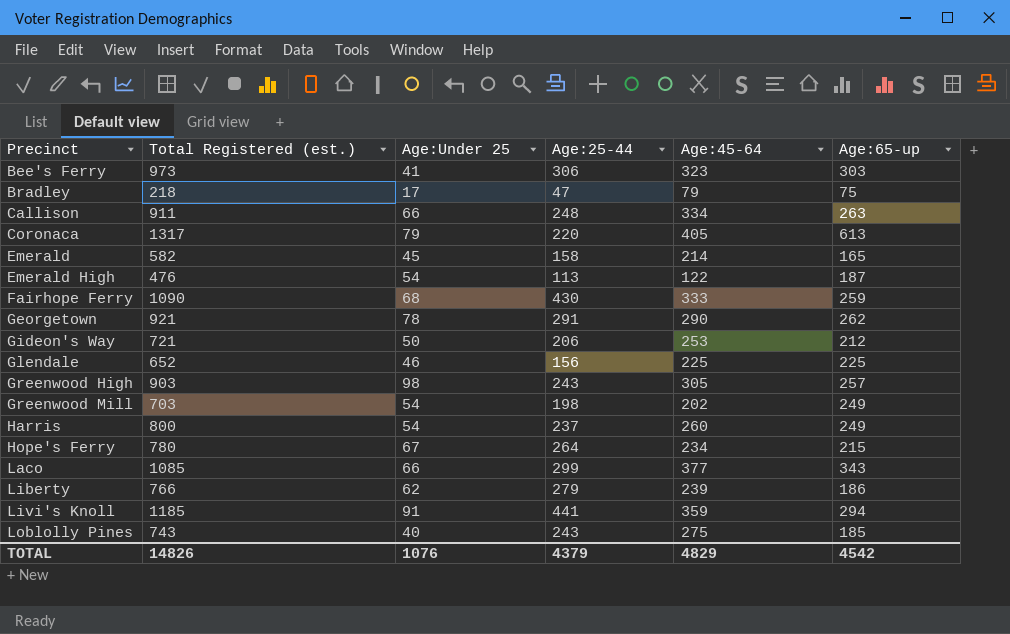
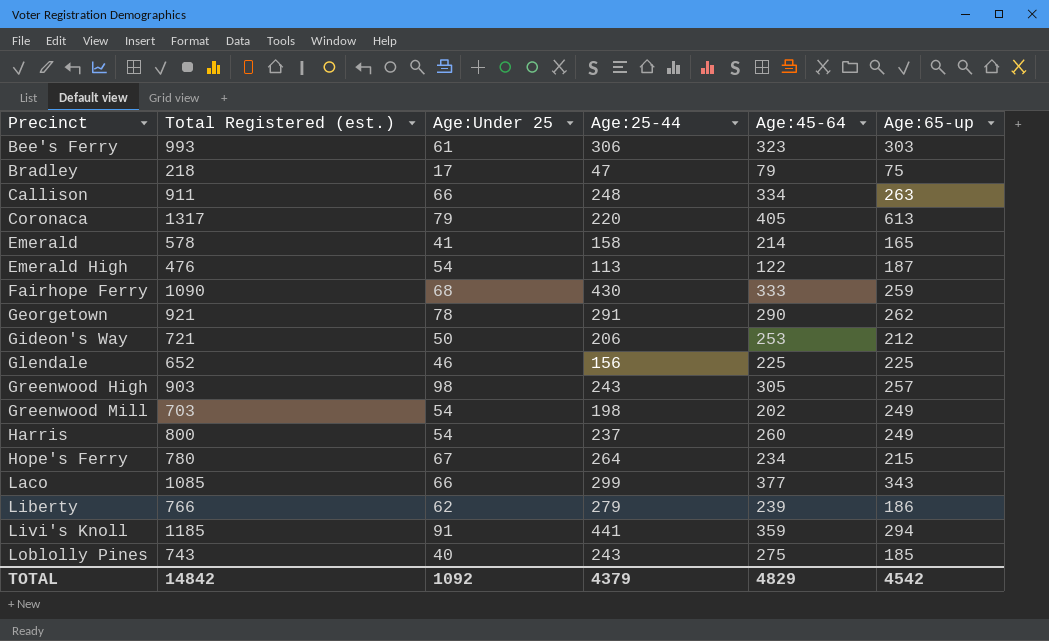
Bee's Ferry | Total Registered (est.): 973 -> 993
Bee's Ferry | Age:Under 25: 41 -> 61
Emerald | Total Registered (est.): 582 -> 578
Emerald | Age:Under 25: 45 -> 41
TOTAL | Total Registered (est.): 14826 -> 14842
TOTAL | Age:Under 25: 1076 -> 1092

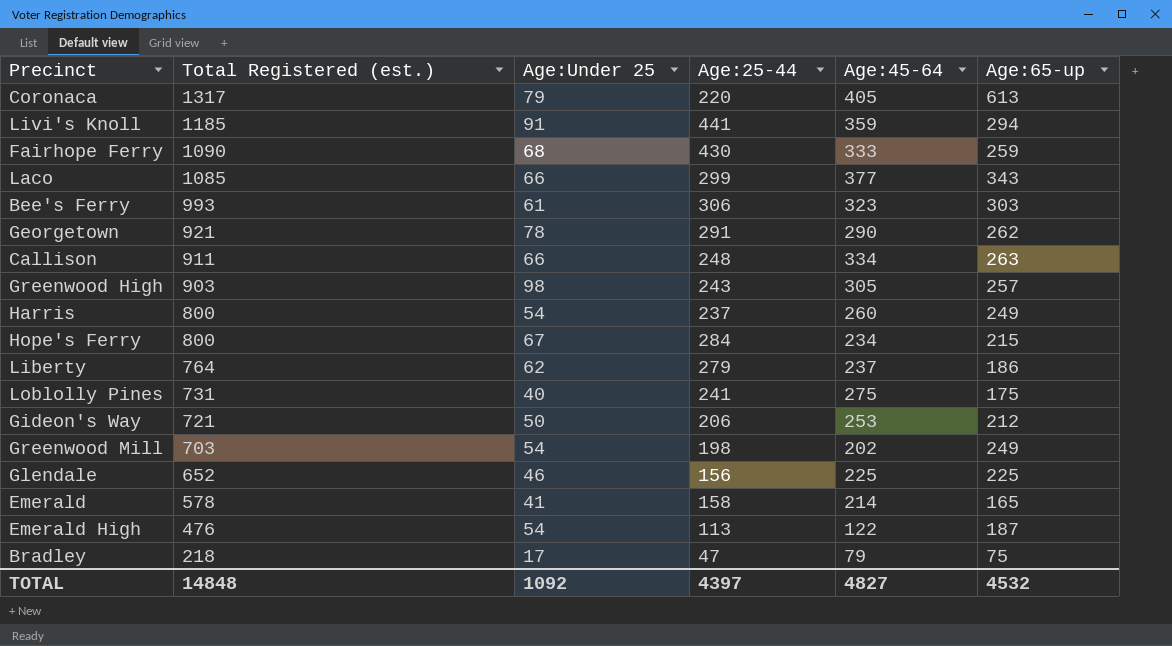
row order: Precinct ascending -> Total Registered (est.) descending
Hope's Ferry | Total Registered (est.): 780 -> 800
Hope's Ferry | Age:25-44: 264 -> 284
Liberty | Total Registered (est.): 766 -> 764
Liberty | Age:45-64: 239 -> 237
Loblolly Pines | Total Registered (est.): 743 -> 731
Loblolly Pines | Age:25-44: 243 -> 241
Loblolly Pines | Age:65-up: 185 -> 175
TOTAL | Total Registered (est.): 14842 -> 14848
TOTAL | Age:25-44: 4379 -> 4397
TOTAL | Age:45-64: 4829 -> 4827
TOTAL | Age:65-up: 4542 -> 4532

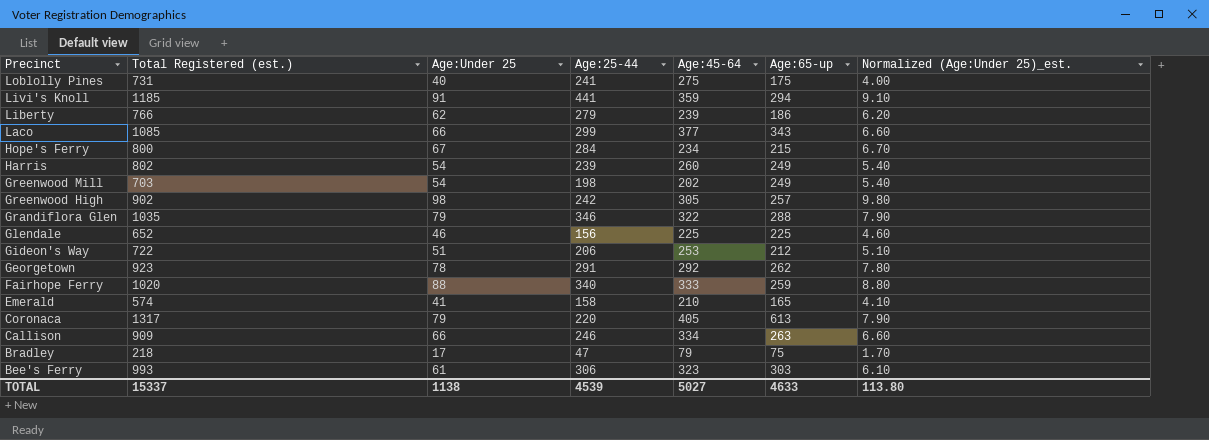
row order: Total Registered (est.) descending -> Precinct descending
column Normalized (Age:Under 25)_est. | formula: none -> [Age:Under 25] * 0.1
row Emerald High: 476 | 54 | 113 | 122 | 187 -> none
Liberty | Total Registered (est.): 764 -> 766
Liberty | Age:45-64: 237 -> 239
Harris | Total Registered (est.): 800 -> 802
Harris | Age:25-44: 237 -> 239
Greenwood High | Total Registered (est.): 903 -> 902
Greenwood High | Age:25-44: 243 -> 242
row Grandiflora Glen: none -> 1035 | 79 | 346 | 322 | 288 | 7.90
Gideon's Way | Total Registered (est.): 721 -> 722
Gideon's Way | Age:Under 25: 50 -> 51
Georgetown | Total Registered (est.): 921 -> 923
Georgetown | Age:45-64: 290 -> 292
Fairhope Ferry | Total Registered (est.): 1090 -> 1020
Fairhope Ferry | Age:Under 25: 68 -> 88
Fairhope Ferry | Age:25-44: 430 -> 340
Emerald | Total Registered (est.): 578 -> 574
Emerald | Age:45-64: 214 -> 210
Callison | Total Registered (est.): 911 -> 909
Callison | Age:25-44: 248 -> 246
TOTAL | Total Registered (est.): 14848 -> 15337
TOTAL | Age:Under 25: 1092 -> 1138
TOTAL | Age:25-44: 4397 -> 4539
TOTAL | Age:45-64: 4827 -> 5027
TOTAL | Age:65-up: 4532 -> 4633

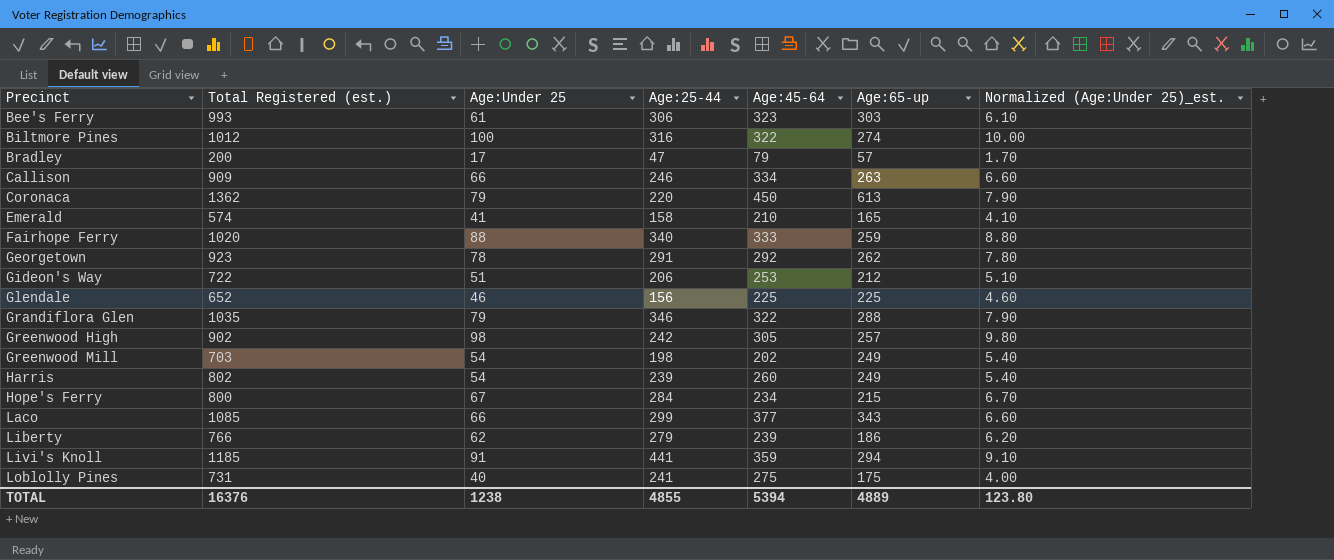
row order: Precinct descending -> Precinct ascending
row Biltmore Pines: none -> 1012 | 100 | 316 | 322 | 274 | 10.00
Bradley | Total Registered (est.): 218 -> 200
Bradley | Age:65-up: 75 -> 57
Coronaca | Total Registered (est.): 1317 -> 1362
Coronaca | Age:45-64: 405 -> 450
TOTAL | Total Registered (est.): 15337 -> 16376
TOTAL | Age:Under 25: 1138 -> 1238
TOTAL | Age:25-44: 4539 -> 4855
TOTAL | Age:45-64: 5027 -> 5394
TOTAL | Age:65-up: 4633 -> 4889
TOTAL | Normalized (Age:Under 25)_est.: 113.80 -> 123.80

